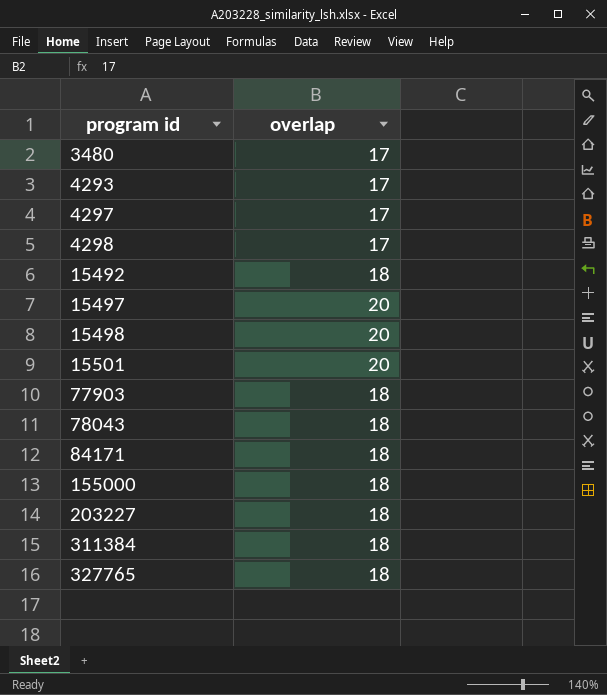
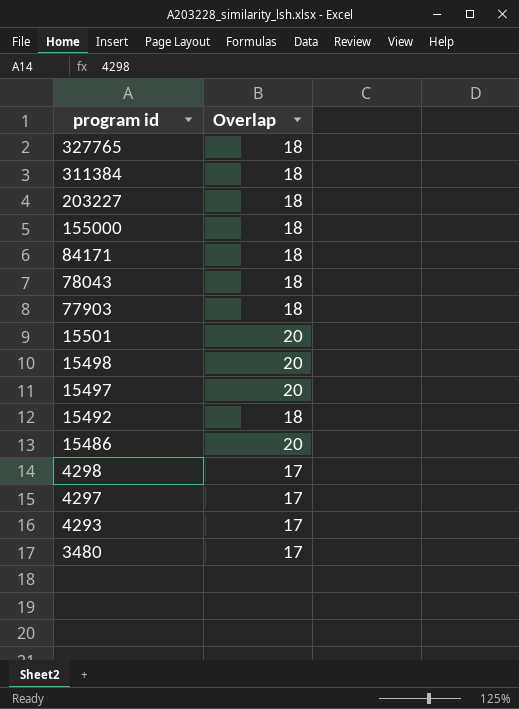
row order: program id ascending -> program id descending
column name: overlap -> Overlap
row 15486: none -> 20

